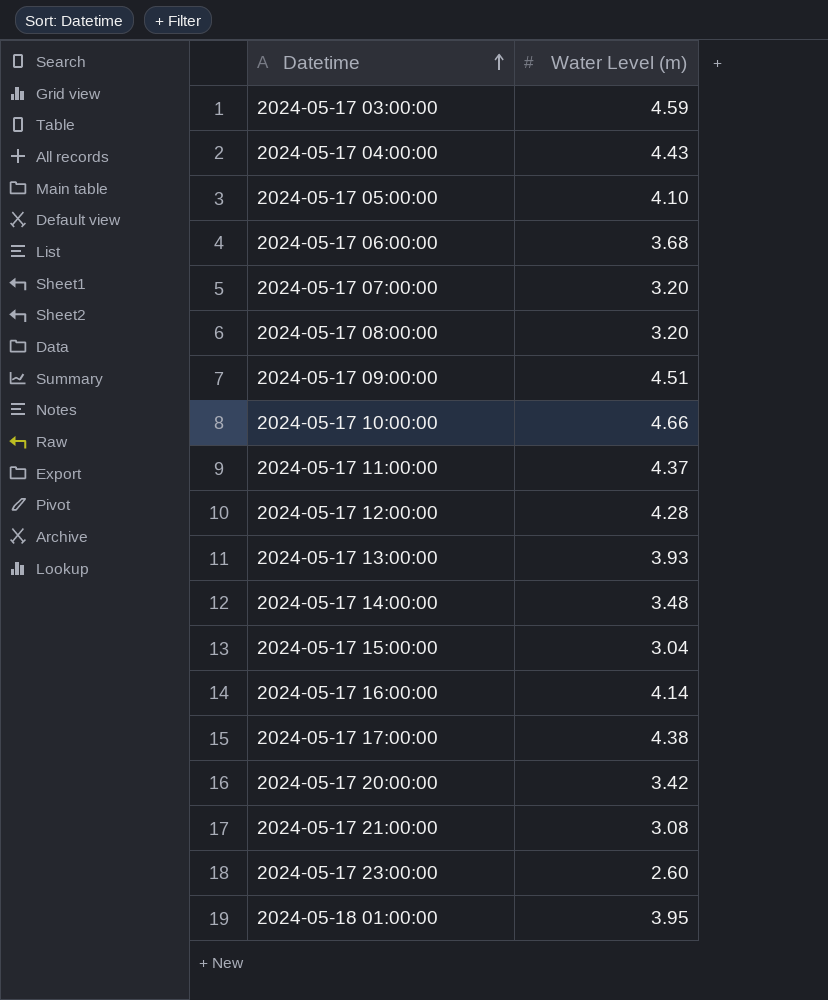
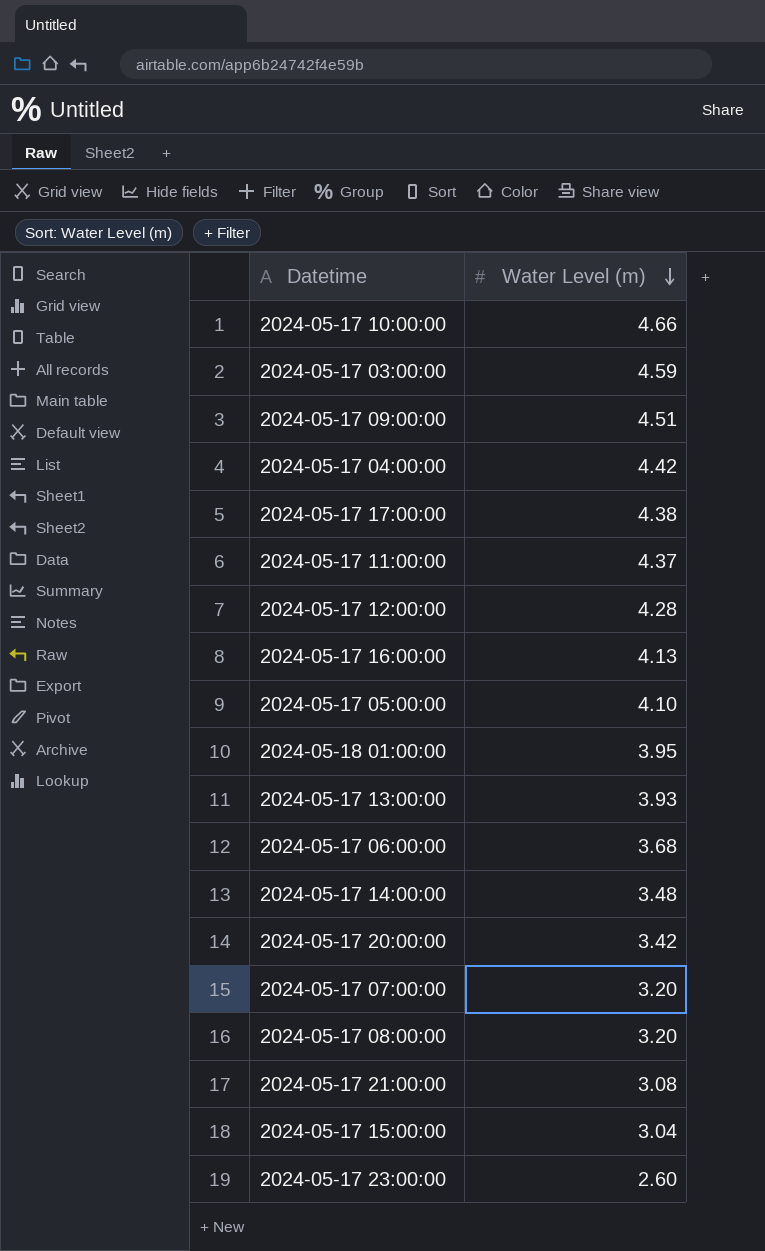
row order: Datetime ascending -> Water Level (m) descending
2024-05-17 04:00:00 | Water Level (m): 4.43 -> 4.42
2024-05-17 16:00:00 | Water Level (m): 4.14 -> 4.13

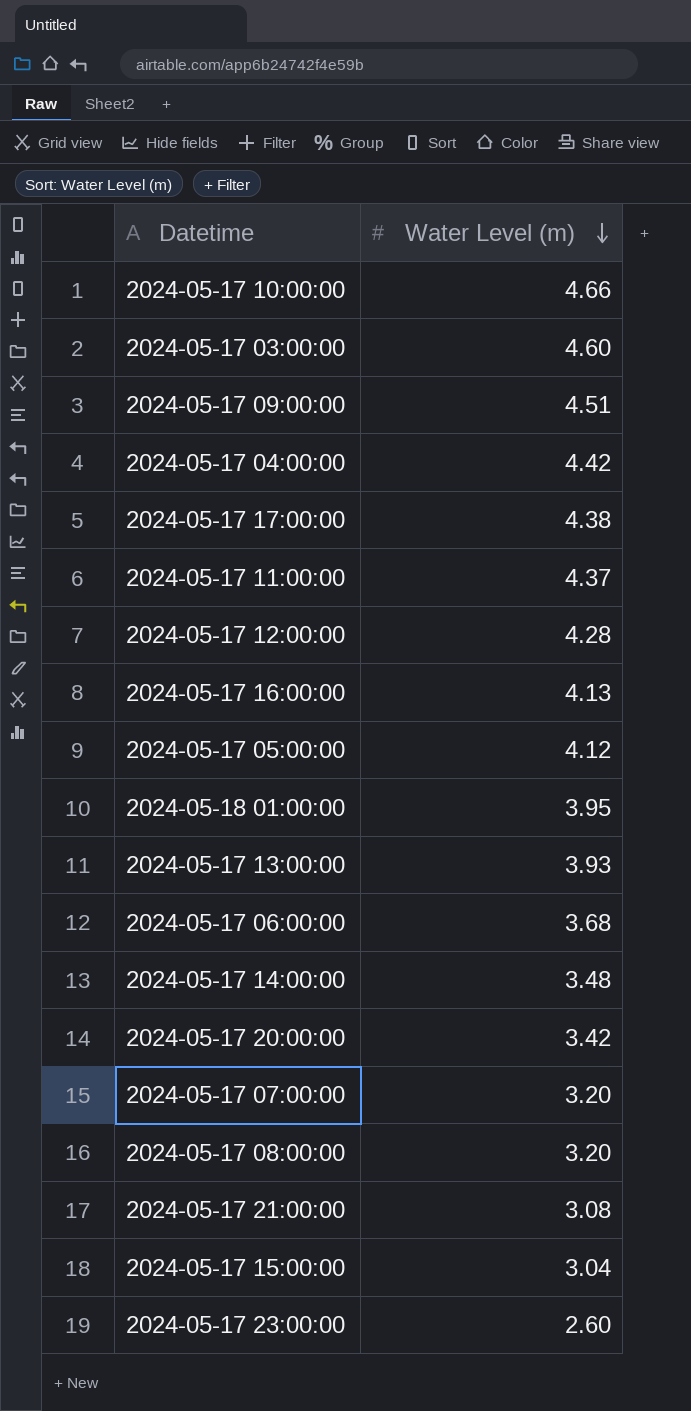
2024-05-17 03:00:00 | Water Level (m): 4.59 -> 4.60
2024-05-17 05:00:00 | Water Level (m): 4.10 -> 4.12

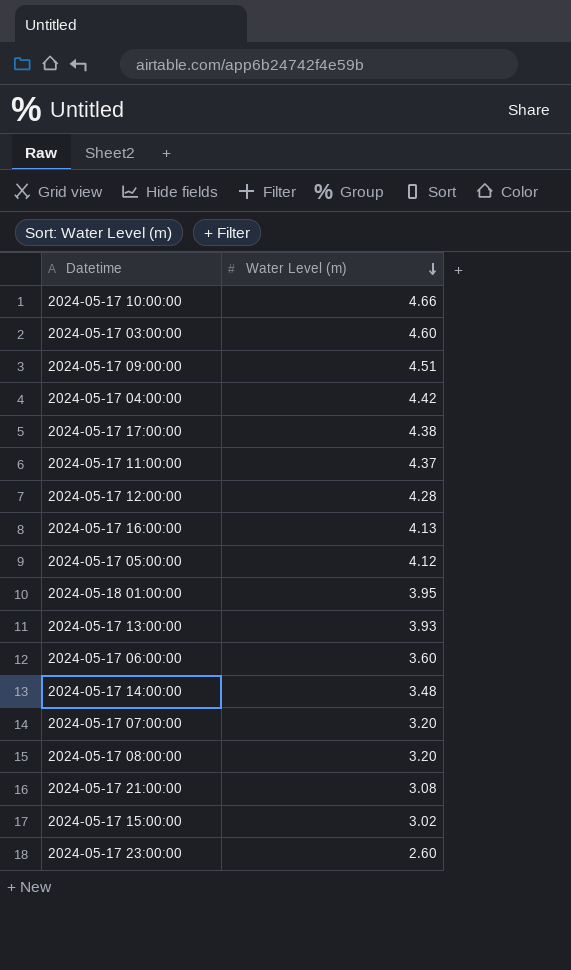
row 2024-05-17 20:00:00: 3.42 -> none
2024-05-17 06:00:00 | Water Level (m): 3.68 -> 3.60
2024-05-17 15:00:00 | Water Level (m): 3.04 -> 3.02

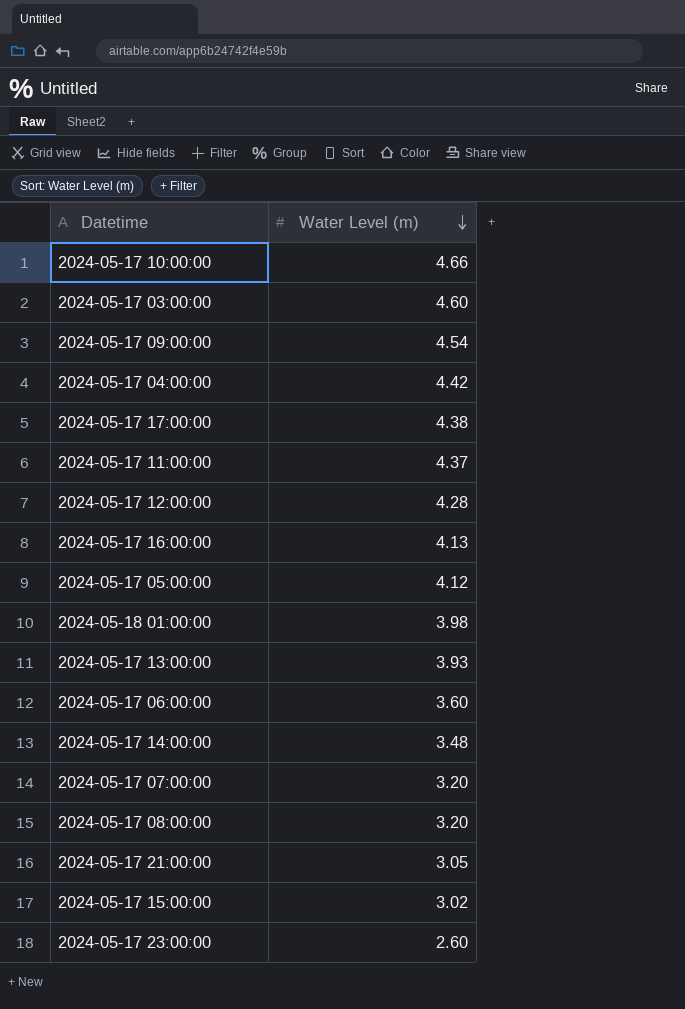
2024-05-17 09:00:00 | Water Level (m): 4.51 -> 4.54
2024-05-18 01:00:00 | Water Level (m): 3.95 -> 3.98
2024-05-17 21:00:00 | Water Level (m): 3.08 -> 3.05

